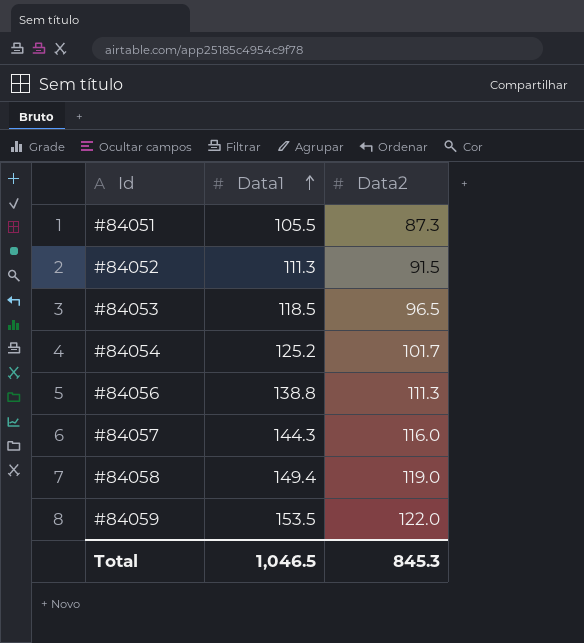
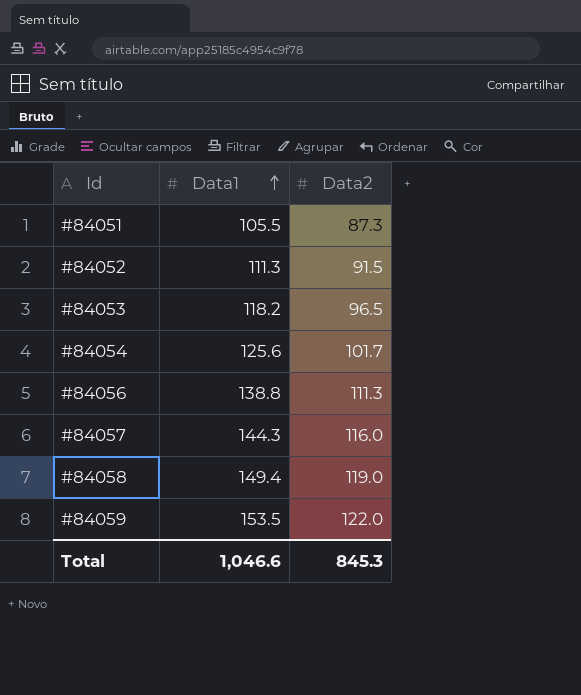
#84053 | Data1: 118.5 -> 118.2
#84054 | Data1: 125.2 -> 125.6
Total | Data1: 1,046.5 -> 1,046.6

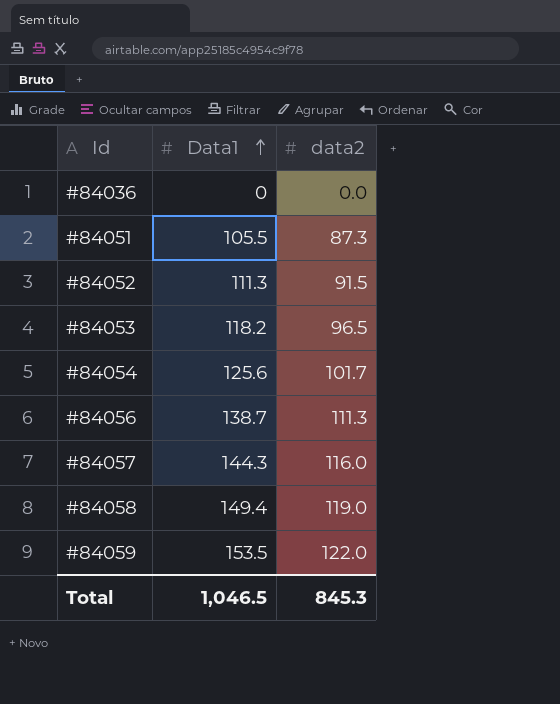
column name: Data2 -> data2
row #84036: none -> 0 | 0.0
#84056 | Data1: 138.8 -> 138.7
Total | Data1: 1,046.6 -> 1,046.5

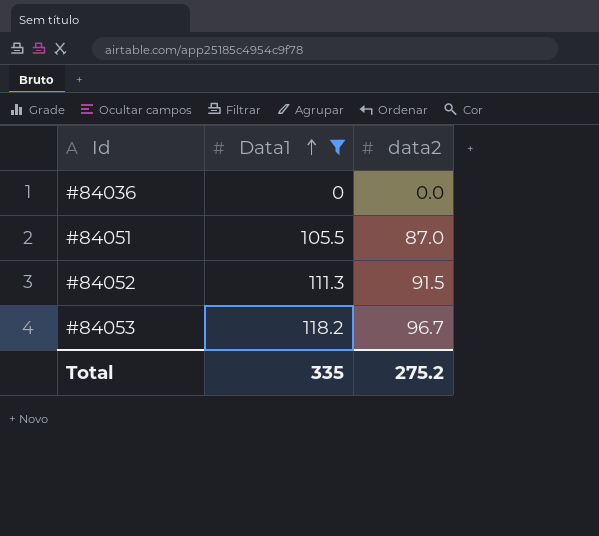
filter: none -> Data1 <= 118.2
#84051 | data2: 87.3 -> 87.0
#84053 | data2: 96.5 -> 96.7
Total | Data1: 1,046.5 -> 335
Total | data2: 845.3 -> 275.2

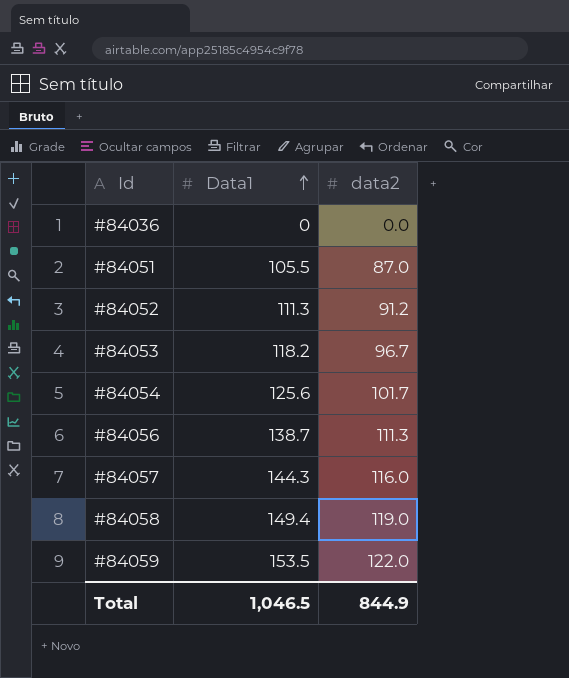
filter: Data1 <= 118.2 -> none
#84052 | data2: 91.5 -> 91.2
Total | Data1: 335 -> 1,046.5
Total | data2: 275.2 -> 844.9

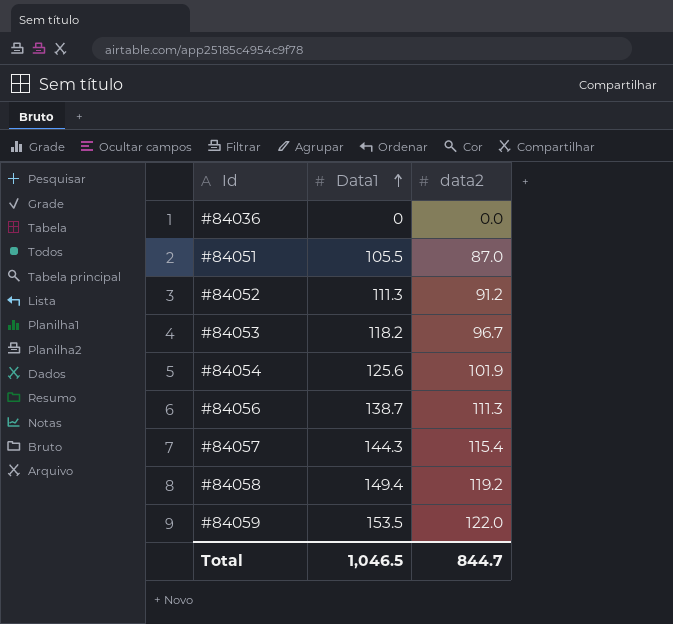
#84054 | data2: 101.7 -> 101.9
#84057 | data2: 116.0 -> 115.4
#84058 | data2: 119.0 -> 119.2
Total | data2: 844.9 -> 844.7

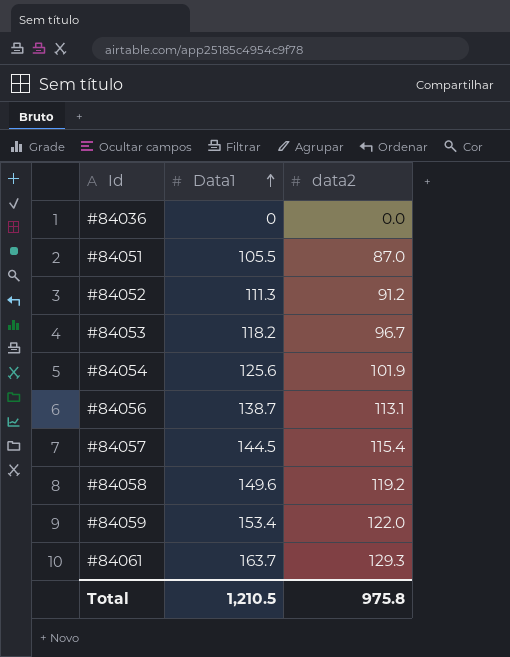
#84056 | data2: 111.3 -> 113.1
#84057 | Data1: 144.3 -> 144.5
#84058 | Data1: 149.4 -> 149.6
#84059 | Data1: 153.5 -> 153.4
row #84061: none -> 163.7 | 129.3
Total | Data1: 1,046.5 -> 1,210.5
Total | data2: 844.7 -> 975.8

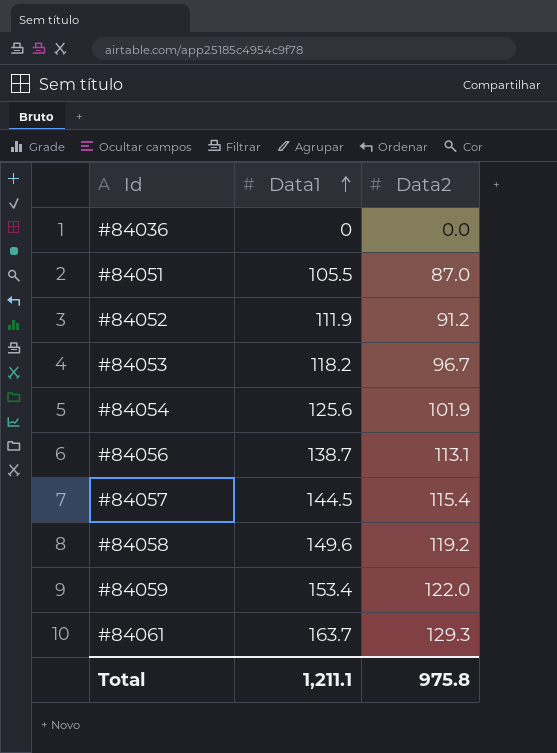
column name: data2 -> Data2
#84052 | Data1: 111.3 -> 111.9
Total | Data1: 1,210.5 -> 1,211.1

